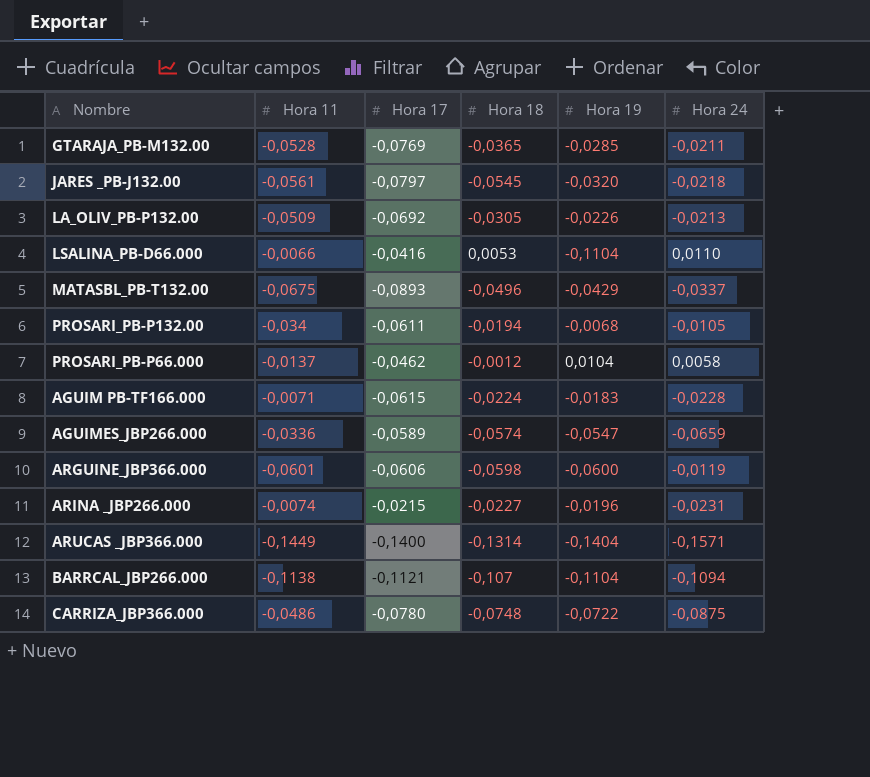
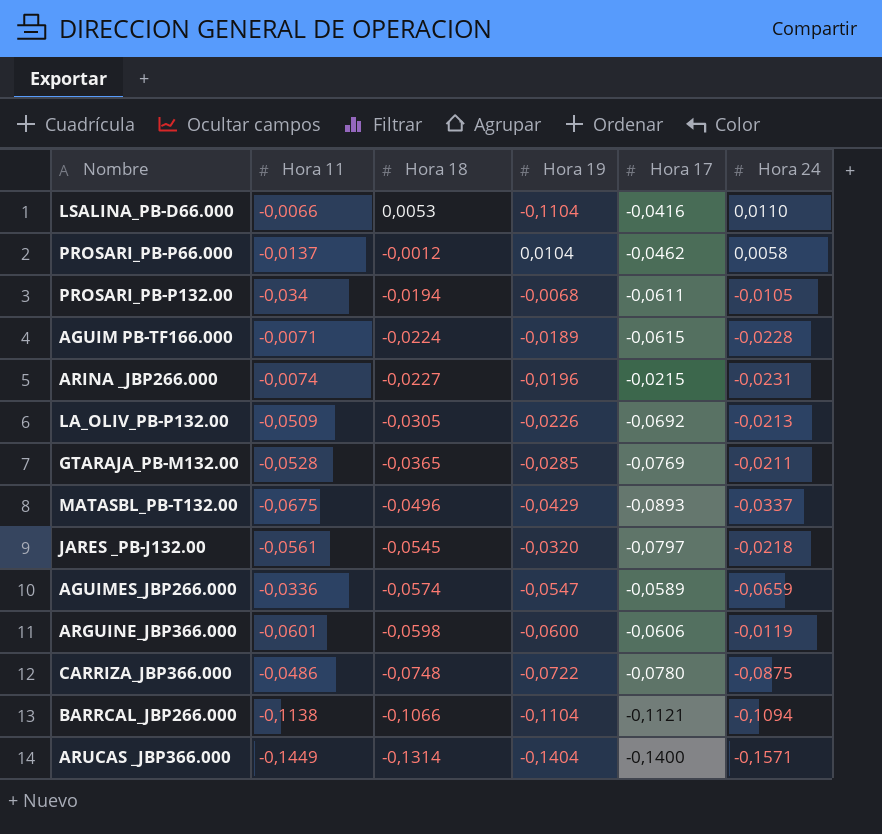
row order: none -> Hora 18 descending
column Hora 17 | position: 3 -> 5
AGUIM PB-TF166.000 | Hora 19: -0,0183 -> -0,0189
BARRCAL_JBP266.000 | Hora 18: -0,107 -> -0,1066

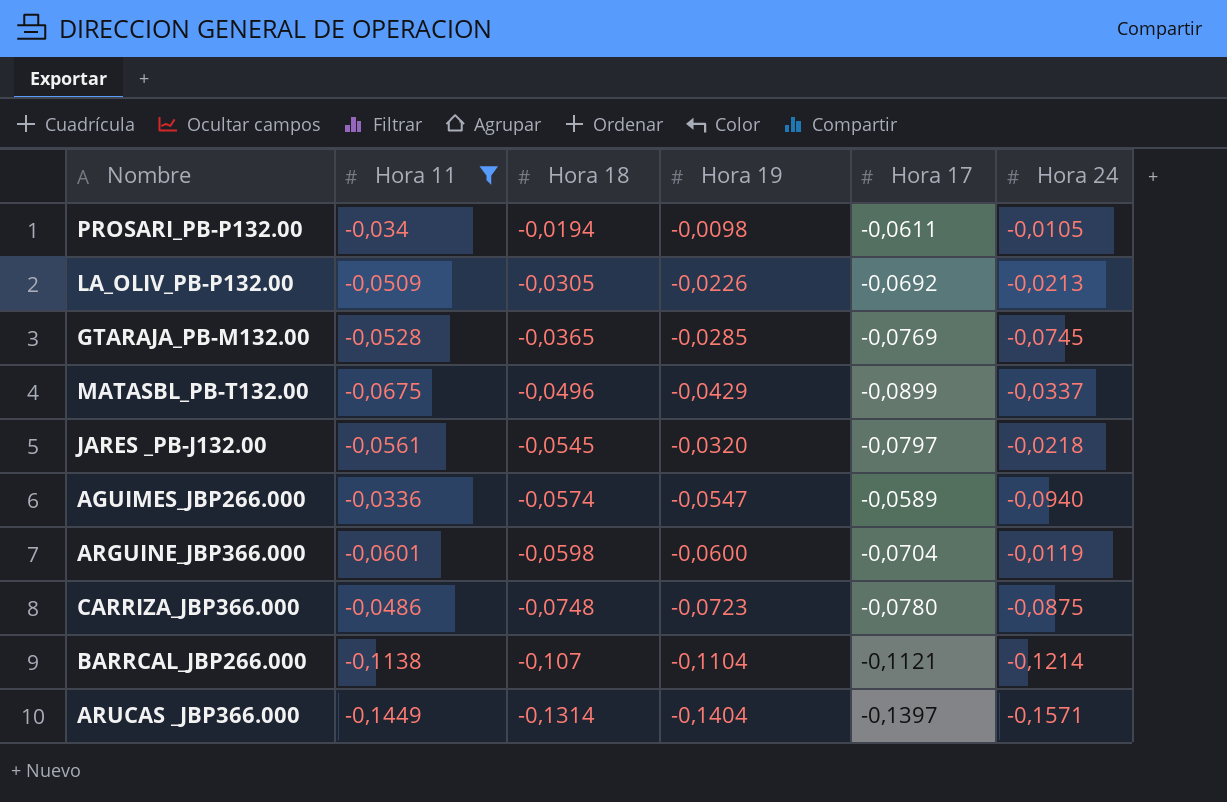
filter: none -> Hora 11 <= -0,0336
PROSARI_PB-P132.00 | Hora 19: -0,0068 -> -0,0098
GTARAJA_PB-M132.00 | Hora 24: -0,0211 -> -0,0745
MATASBL_PB-T132.00 | Hora 17: -0,0893 -> -0,0899
AGUIMES_JBP266.000 | Hora 24: -0,0659 -> -0,0940
ARGUINE_JBP366.000 | Hora 17: -0,0606 -> -0,0704
CARRIZA_JBP366.000 | Hora 19: -0,0722 -> -0,0723
BARRCAL_JBP266.000 | Hora 18: -0,1066 -> -0,107
BARRCAL_JBP266.000 | Hora 24: -0,1094 -> -0,1214
ARUCAS _JBP366.000 | Hora 17: -0,1400 -> -0,1397

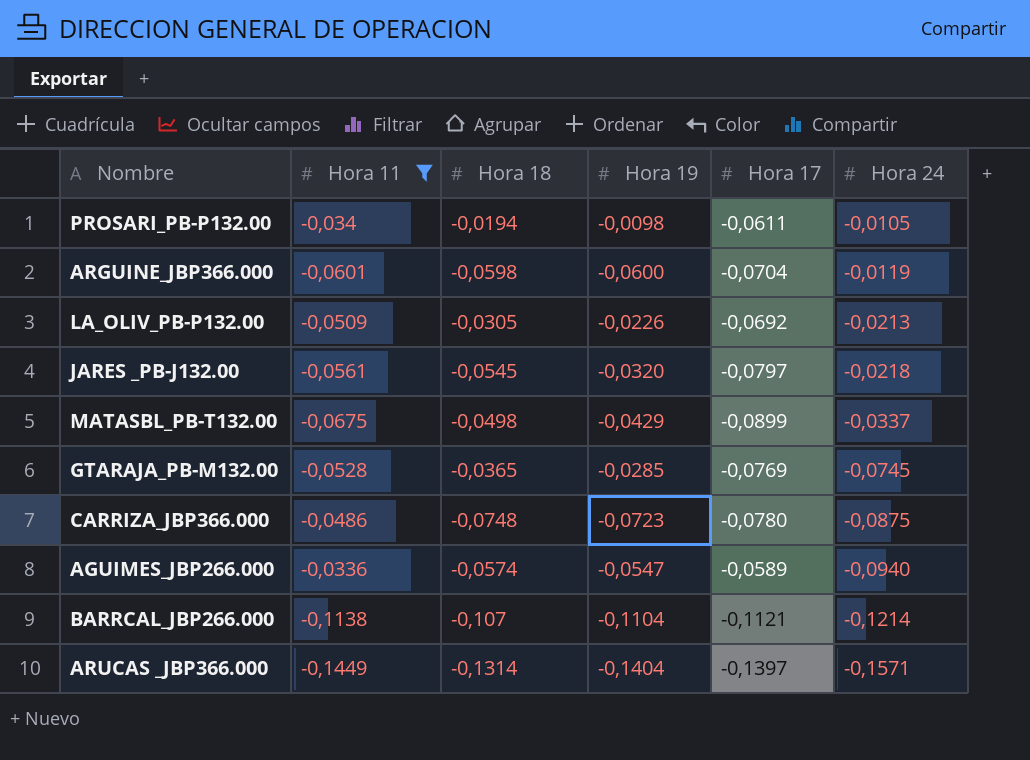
row order: Hora 18 descending -> Hora 24 descending
MATASBL_PB-T132.00 | Hora 18: -0,0496 -> -0,0498

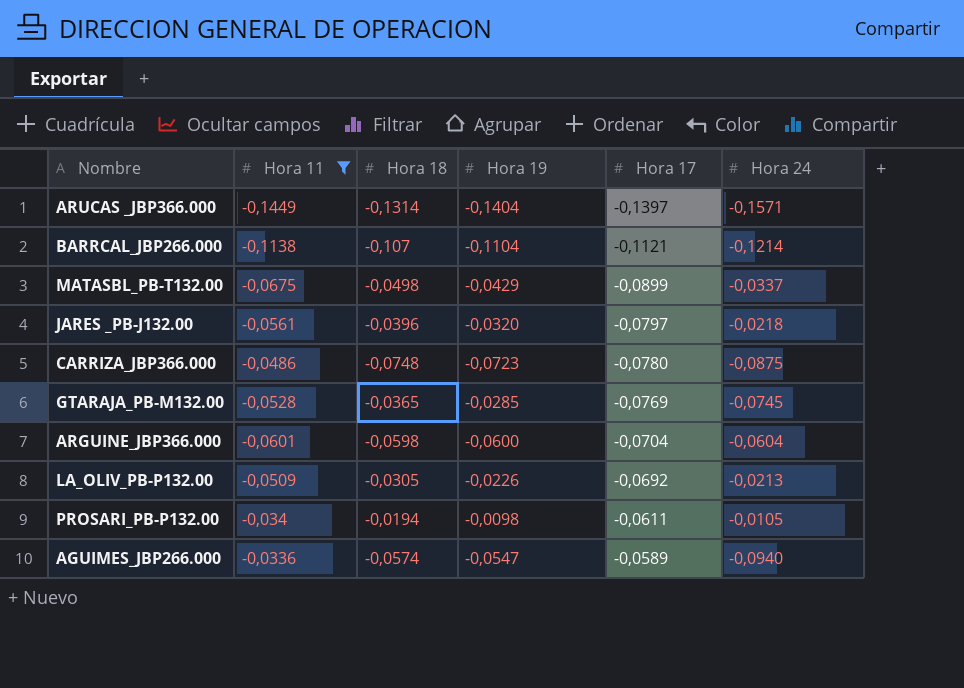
row order: Hora 24 descending -> Hora 17 ascending
JARES _PB-J132.00 | Hora 18: -0,0545 -> -0,0396
ARGUINE_JBP366.000 | Hora 24: -0,0119 -> -0,0604

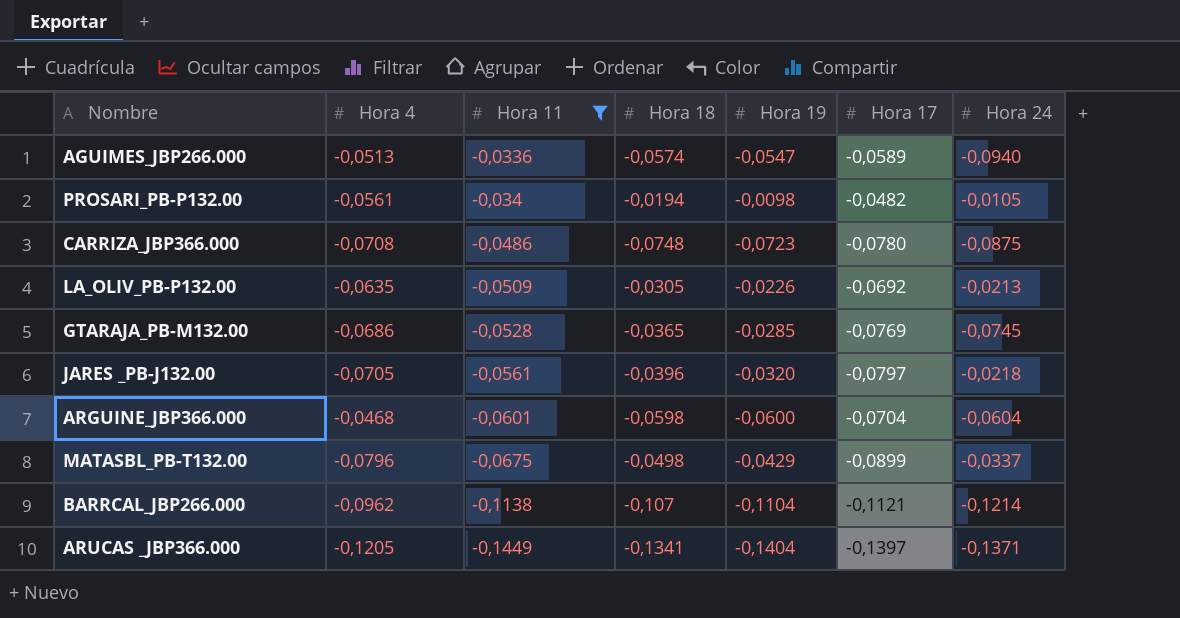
row order: Hora 17 ascending -> Hora 11 descending
column Hora 4 | position: none -> 2
PROSARI_PB-P132.00 | Hora 17: -0,0611 -> -0,0482
ARUCAS _JBP366.000 | Hora 18: -0,1314 -> -0,1341
ARUCAS _JBP366.000 | Hora 24: -0,1571 -> -0,1371

